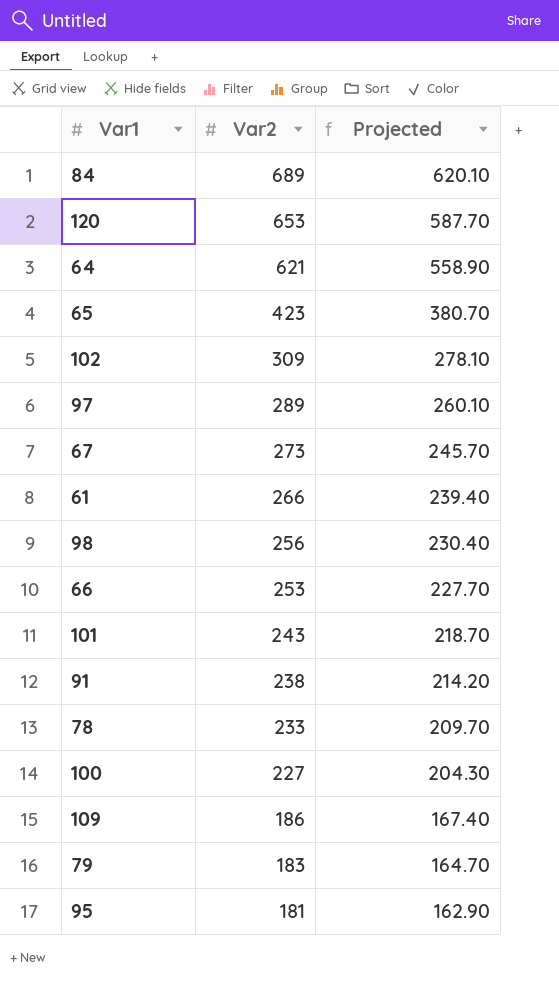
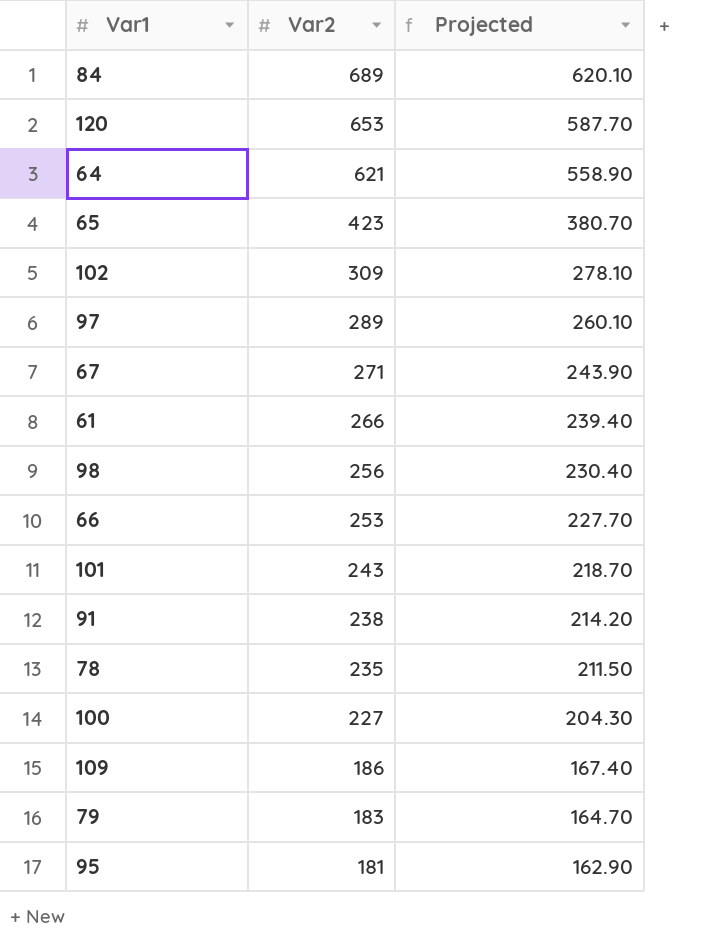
67 | Var2: 273 -> 271
67 | Projected: 245.70 -> 243.90
78 | Var2: 233 -> 235
78 | Projected: 209.70 -> 211.50

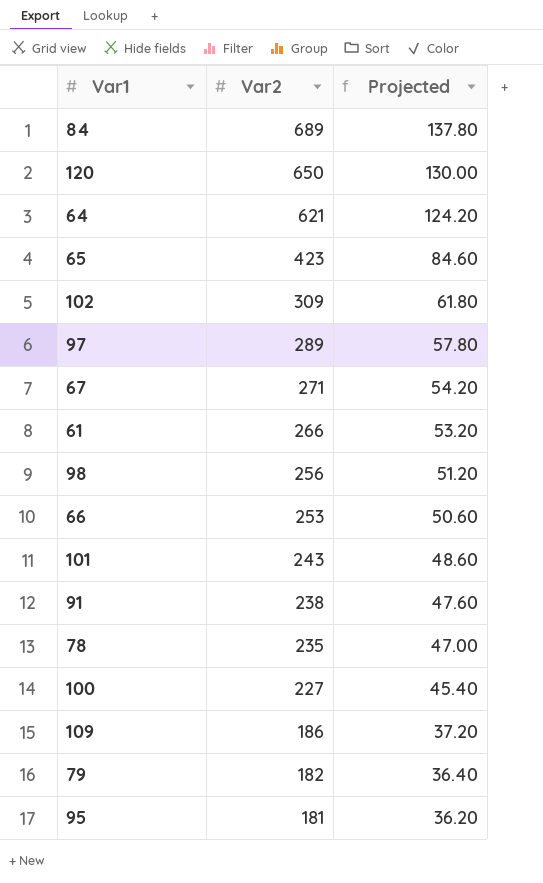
column Projected | formula: [Var2] * 0.9 -> [Var2] * 0.2
120 | Var2: 653 -> 650
79 | Var2: 183 -> 182

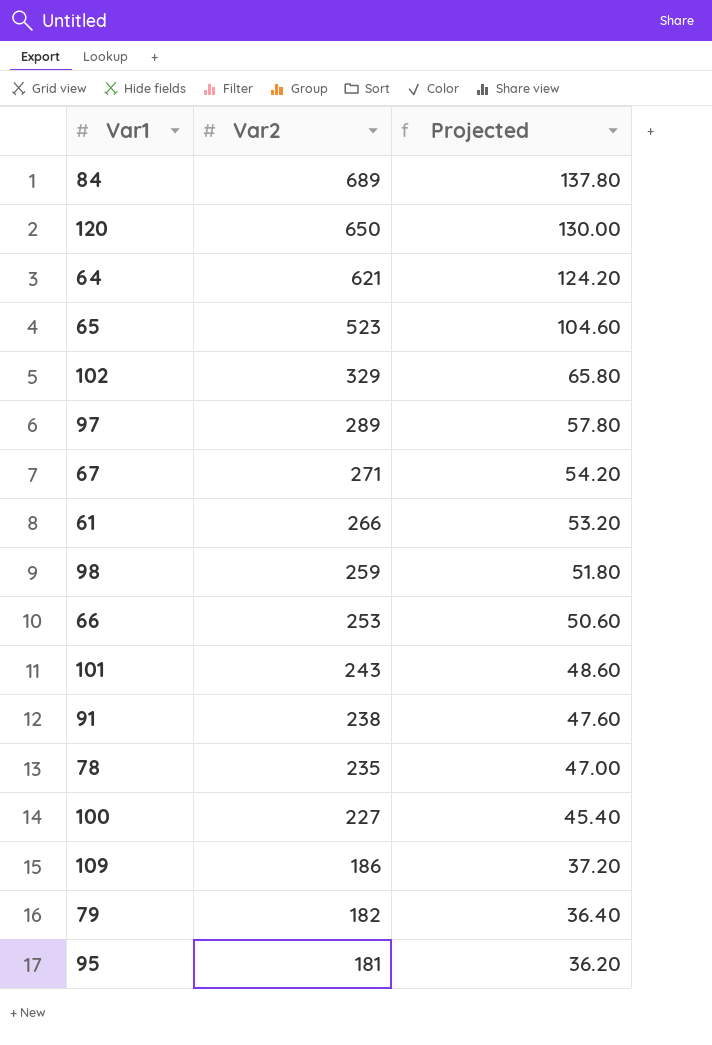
65 | Var2: 423 -> 523
65 | Projected: 84.60 -> 104.60
102 | Var2: 309 -> 329
102 | Projected: 61.80 -> 65.80
98 | Var2: 256 -> 259
98 | Projected: 51.20 -> 51.80

